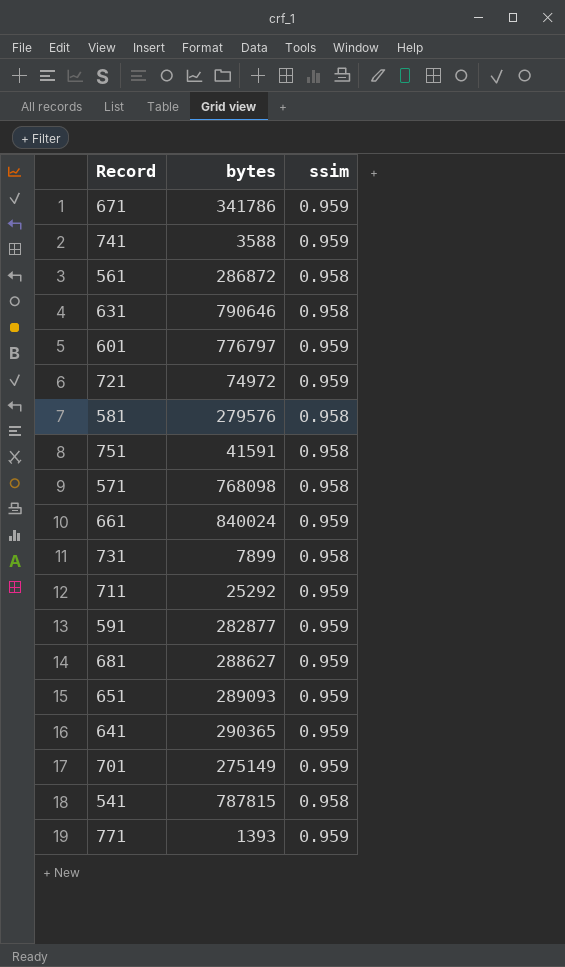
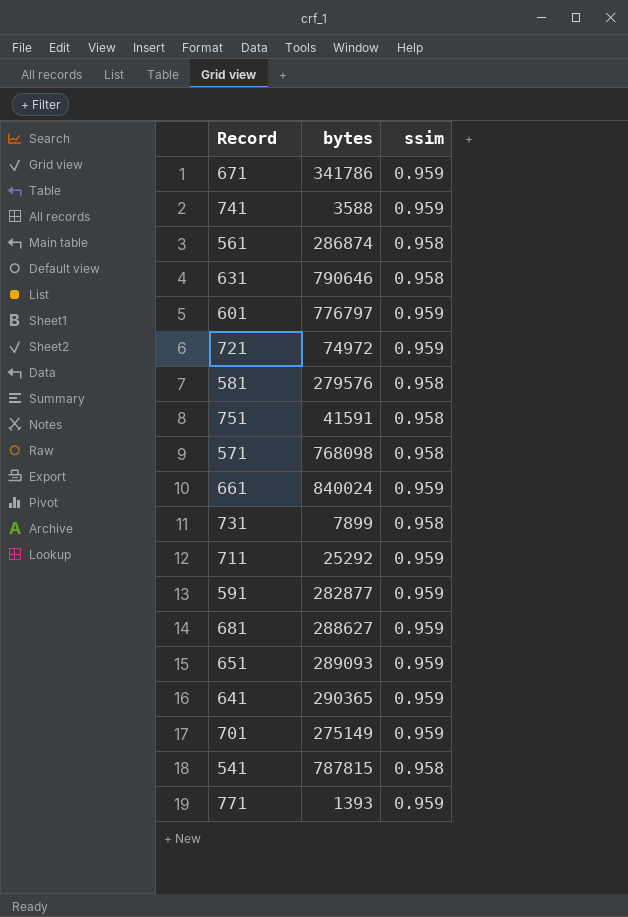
561 | bytes: 286872 -> 286874

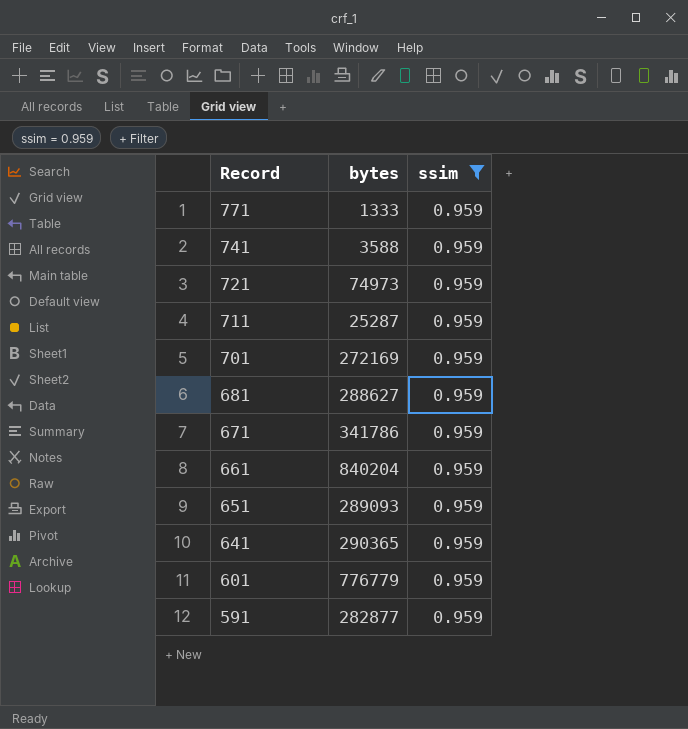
filter: none -> ssim = 0.959
row order: none -> Record descending
771 | bytes: 1393 -> 1333
721 | bytes: 74972 -> 74973
711 | bytes: 25292 -> 25287
701 | bytes: 275149 -> 272169
661 | bytes: 840024 -> 840204
601 | bytes: 776797 -> 776779

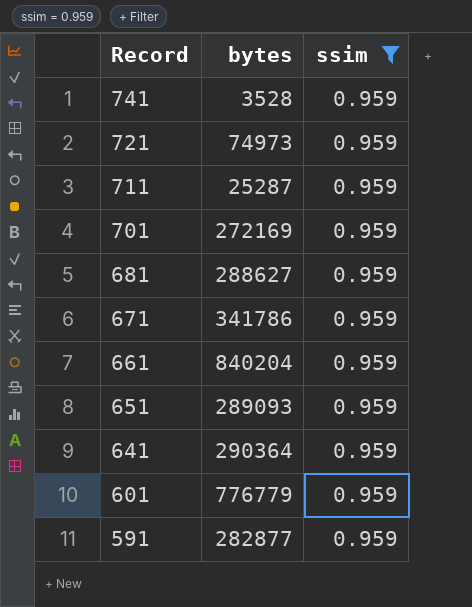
row 771: 1333 | 0.959 -> none
741 | bytes: 3588 -> 3528
641 | bytes: 290365 -> 290364

